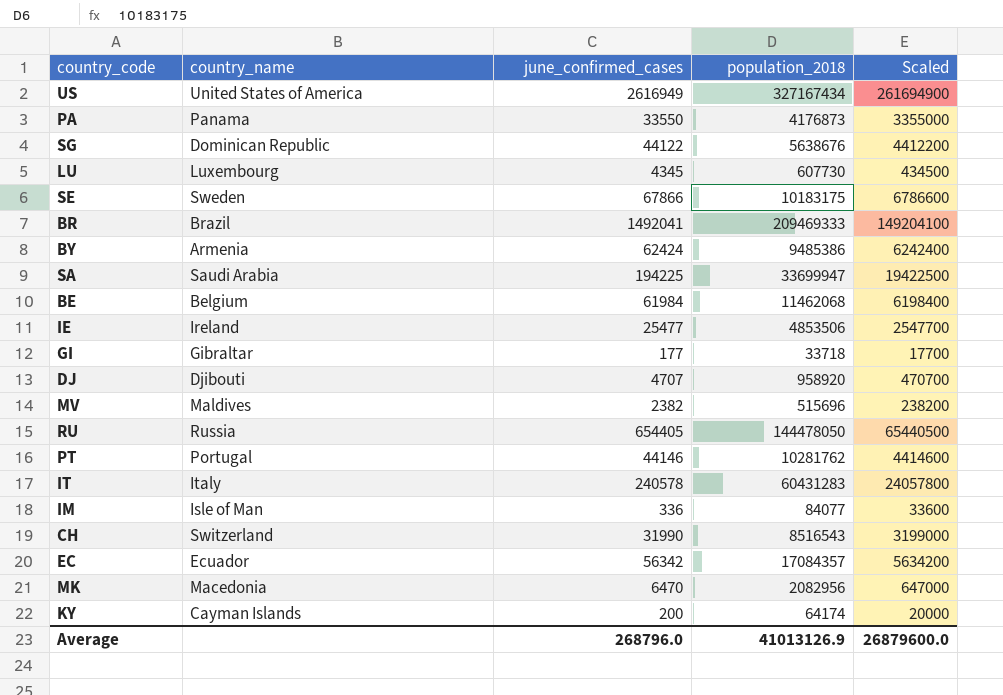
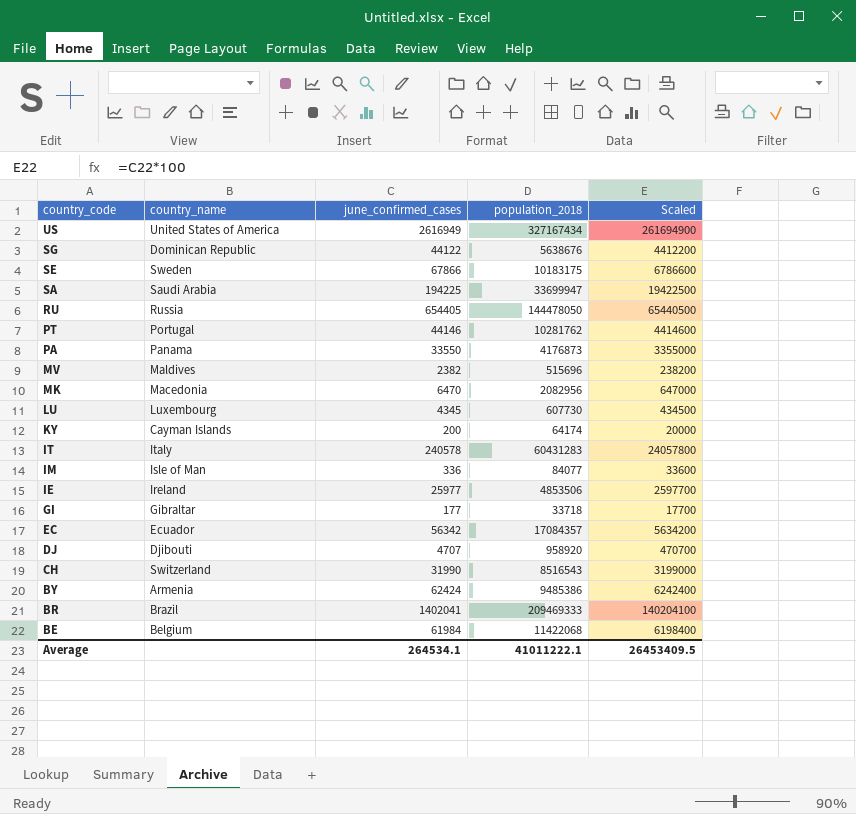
row order: none -> country_code descending
IE | june_confirmed_cases: 25477 -> 25977
IE | Scaled: 2547700 -> 2597700
BR | june_confirmed_cases: 1492041 -> 1402041
BR | Scaled: 149204100 -> 140204100
BE | population_2018: 11462068 -> 11422068
Average | june_confirmed_cases: 268796.0 -> 264534.1
Average | population_2018: 41013126.9 -> 41011222.1
Average | Scaled: 26879600.0 -> 26453409.5

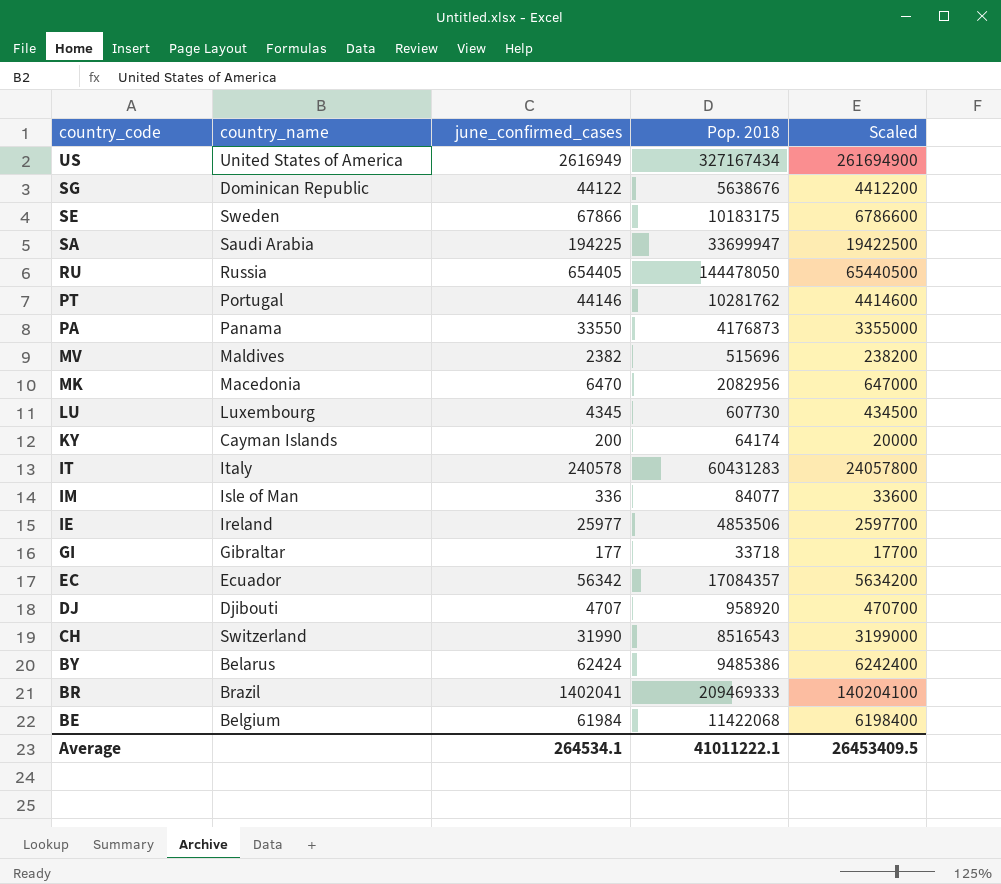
column name: population_2018 -> Pop. 2018
BY | country_name: Armenia -> Belarus

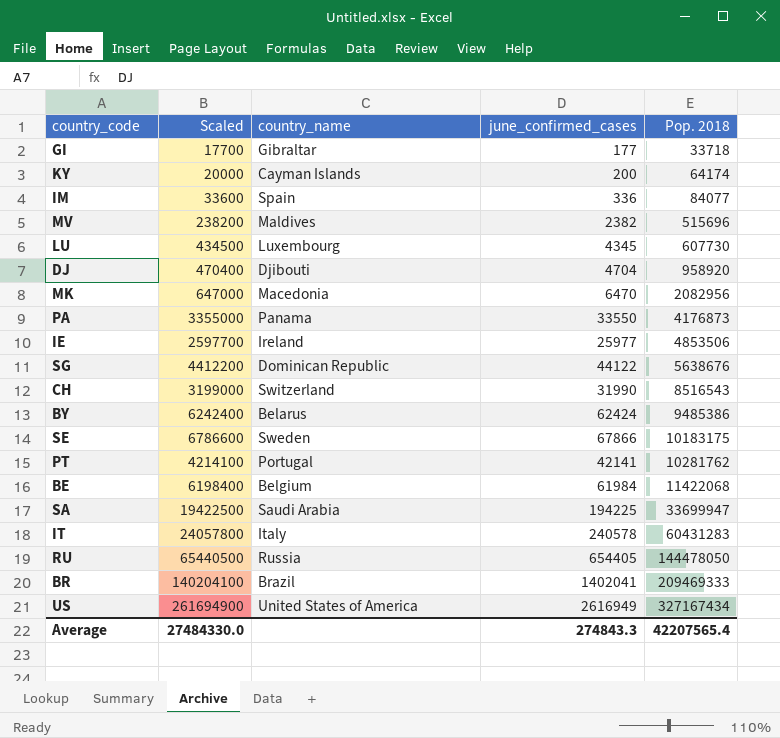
row order: country_code descending -> Pop. 2018 ascending
column Scaled | position: 5 -> 2
row EC: Ecuador | 56342 | 17084357 | 5634200 -> none
IM | country_name: Isle of Man -> Spain
DJ | Scaled: 470700 -> 470400
DJ | june_confirmed_cases: 4707 -> 4704
PT | Scaled: 4414600 -> 4214100
PT | june_confirmed_cases: 44146 -> 42141
Average | Scaled: 26453409.5 -> 27484330.0
Average | june_confirmed_cases: 264534.1 -> 274843.3
Average | Pop. 2018: 41011222.1 -> 42207565.4

